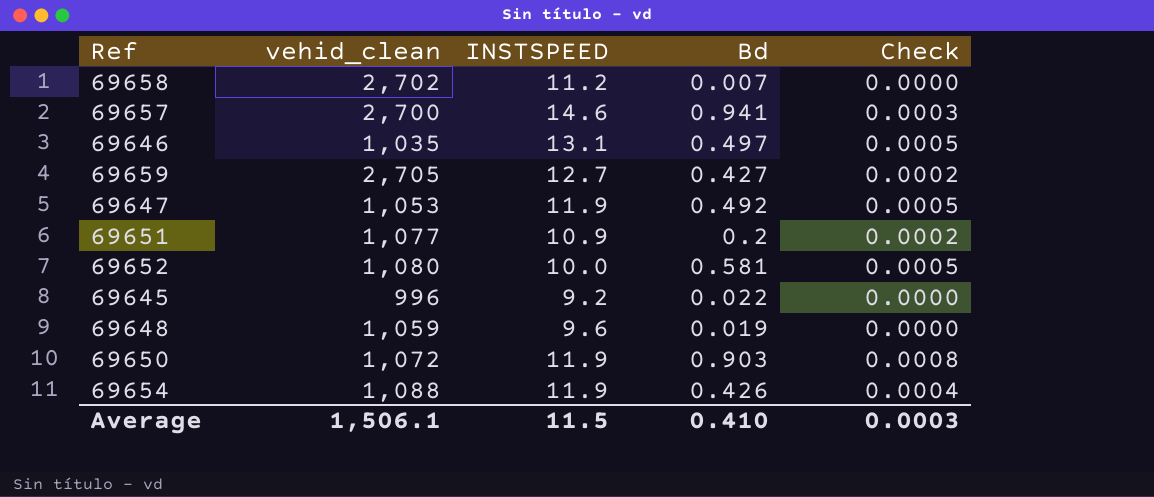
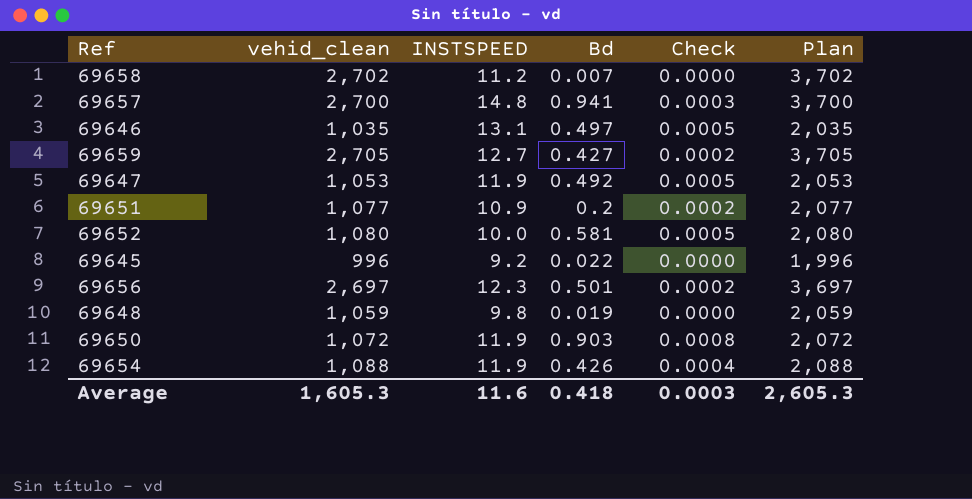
column Plan | formula: none -> [vehid_clean] + 1000
69657 | INSTSPEED: 14.6 -> 14.8
row 69656: none -> 2,697 | 12.3 | 0.501 | 0.0002 | 3,697
69648 | INSTSPEED: 9.6 -> 9.8
Average | vehid_clean: 1,506.1 -> 1,605.3
Average | INSTSPEED: 11.5 -> 11.6
Average | Bd: 0.410 -> 0.418

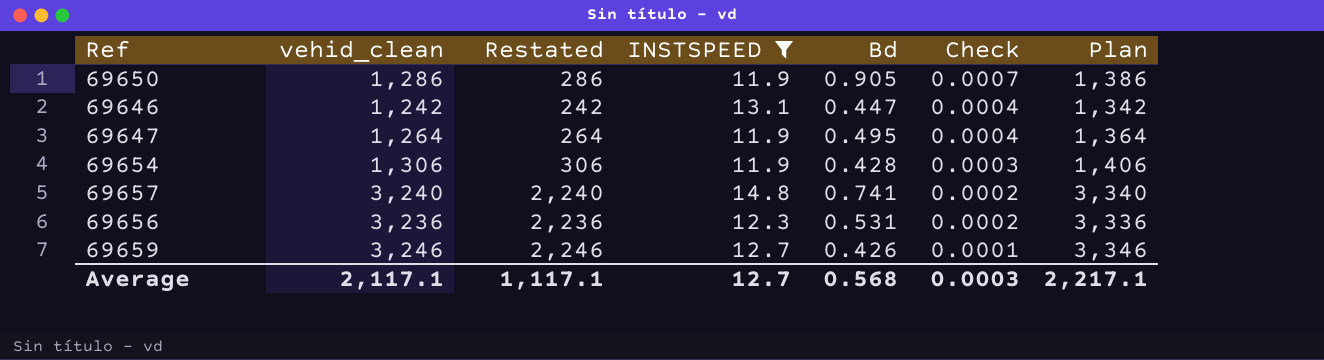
filter: none -> INSTSPEED >= 11.9
row order: none -> Check descending
column Restated | formula: none -> [vehid_clean] - 1000
column Plan | formula: [vehid_clean] + 1000 -> [vehid_clean] + 100
69650 | vehid_clean: 1,072 -> 1,286
69650 | Bd: 0.903 -> 0.905
69650 | Check: 0.0008 -> 0.0007
69646 | vehid_clean: 1,035 -> 1,242
69646 | Bd: 0.497 -> 0.447
69646 | Check: 0.0005 -> 0.0004
69647 | vehid_clean: 1,053 -> 1,264
69647 | Bd: 0.492 -> 0.495
69647 | Check: 0.0005 -> 0.0004
69654 | vehid_clean: 1,088 -> 1,306
69654 | Bd: 0.426 -> 0.428
69654 | Check: 0.0004 -> 0.0003
69657 | vehid_clean: 2,700 -> 3,240
69657 | Bd: 0.941 -> 0.741
69657 | Check: 0.0003 -> 0.0002
69656 | vehid_clean: 2,697 -> 3,236
69656 | Bd: 0.501 -> 0.531
69659 | vehid_clean: 2,705 -> 3,246
69659 | Bd: 0.427 -> 0.426
69659 | Check: 0.0002 -> 0.0001
Average | vehid_clean: 1,605.3 -> 2,117.1
Average | INSTSPEED: 11.6 -> 12.7
Average | Bd: 0.418 -> 0.568
Average | Plan: 2,605.3 -> 2,217.1

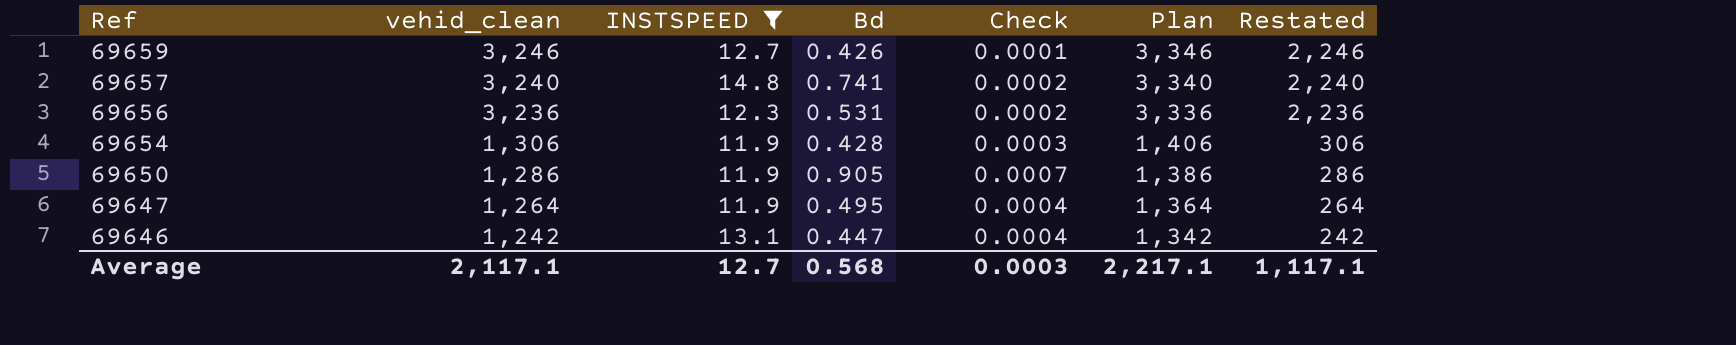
row order: Check descending -> Ref descending
column Restated | position: 3 -> 7

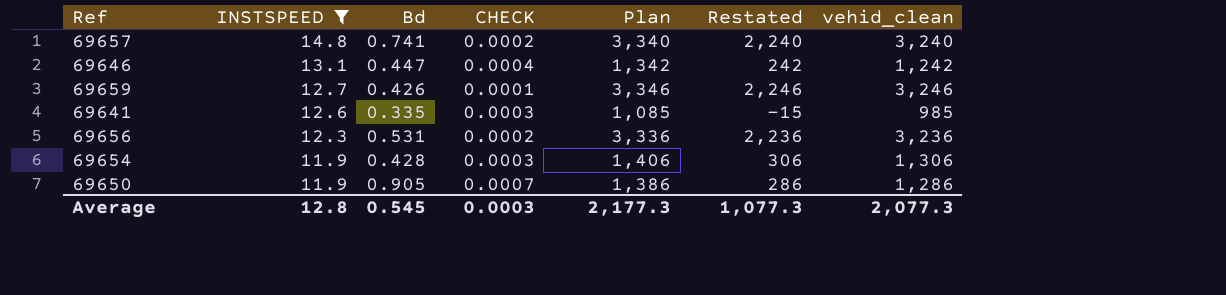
row order: Ref descending -> INSTSPEED descending
column name: Check -> CHECK
column vehid_clean | position: 2 -> 7
row 69647: 1,264 | 11.9 | 0.495 | 0.0004 | 1,364 | 264 -> none
row 69641: none -> 12.6 | 0.335 | 0.0003 | 1,085 | -15 | 985
Average | INSTSPEED: 12.7 -> 12.8
Average | Bd: 0.568 -> 0.545
Average | Plan: 2,217.1 -> 2,177.3
Average | Restated: 1,117.1 -> 1,077.3
Average | vehid_clean: 2,117.1 -> 2,077.3

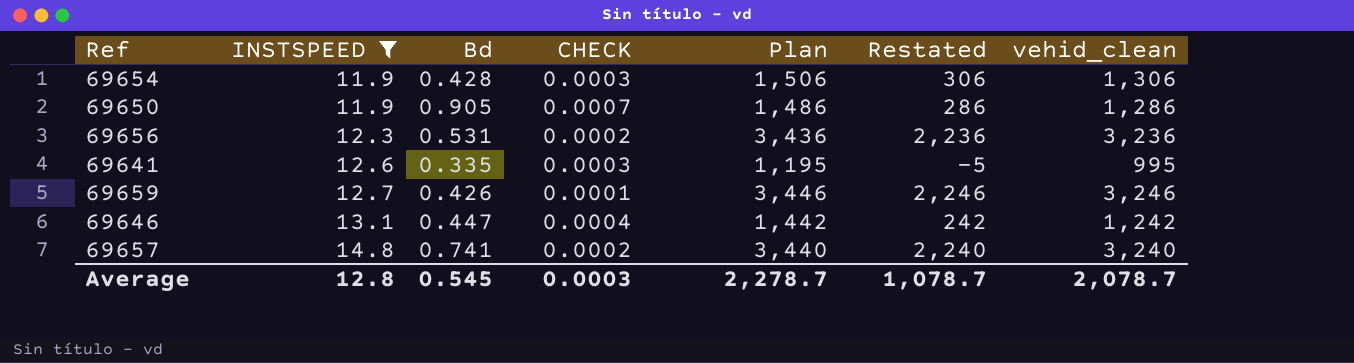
row order: INSTSPEED descending -> INSTSPEED ascending
column Plan | formula: [vehid_clean] + 100 -> [vehid_clean] + 200
69641 | Restated: -15 -> -5
69641 | vehid_clean: 985 -> 995
Average | Plan: 2,177.3 -> 2,278.7
Average | Restated: 1,077.3 -> 1,078.7
Average | vehid_clean: 2,077.3 -> 2,078.7

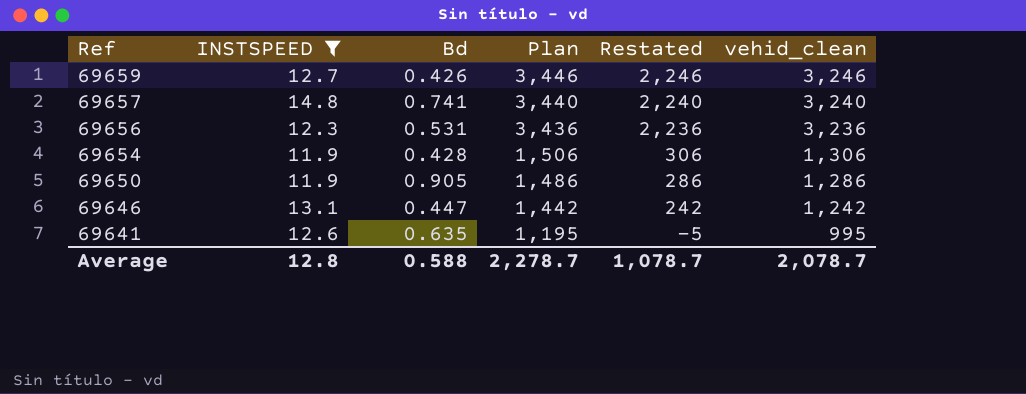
row order: INSTSPEED ascending -> Ref descending
column CHECK | formula: [Bd] / [vehid_clean] -> none
69641 | Bd: 0.335 -> 0.635
Average | Bd: 0.545 -> 0.588

